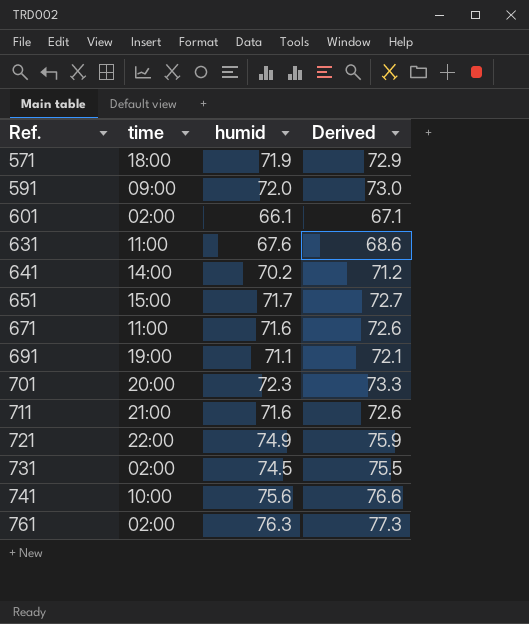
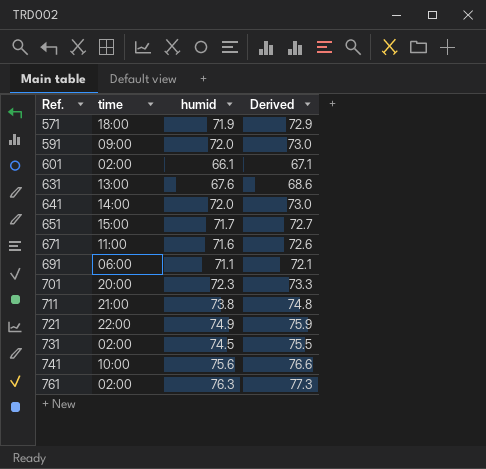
631 | time: 11:00 -> 13:00
641 | humid: 70.2 -> 72.0
641 | Derived: 71.2 -> 73.0
691 | time: 19:00 -> 06:00
711 | humid: 71.6 -> 73.8
711 | Derived: 72.6 -> 74.8

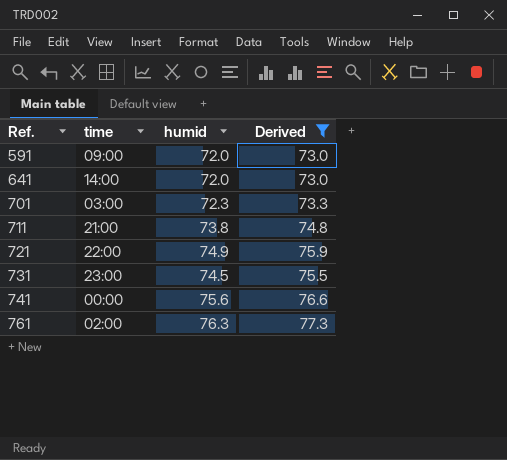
filter: none -> Derived >= 73.0
701 | time: 20:00 -> 03:00
731 | time: 02:00 -> 23:00
741 | time: 10:00 -> 00:00

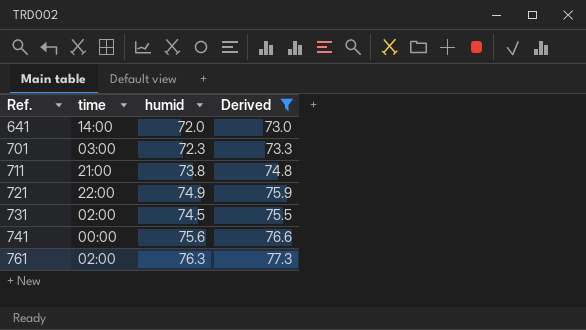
row 591: 09:00 | 72.0 | 73.0 -> none
731 | time: 23:00 -> 02:00

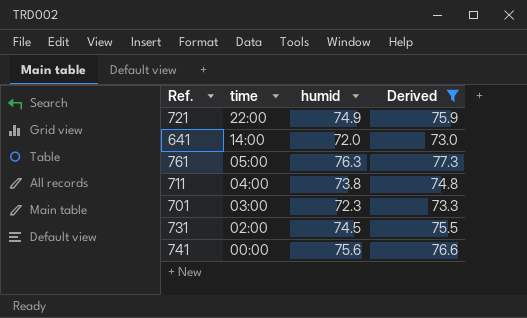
row order: Ref. ascending -> time descending
761 | time: 02:00 -> 05:00
711 | time: 21:00 -> 04:00

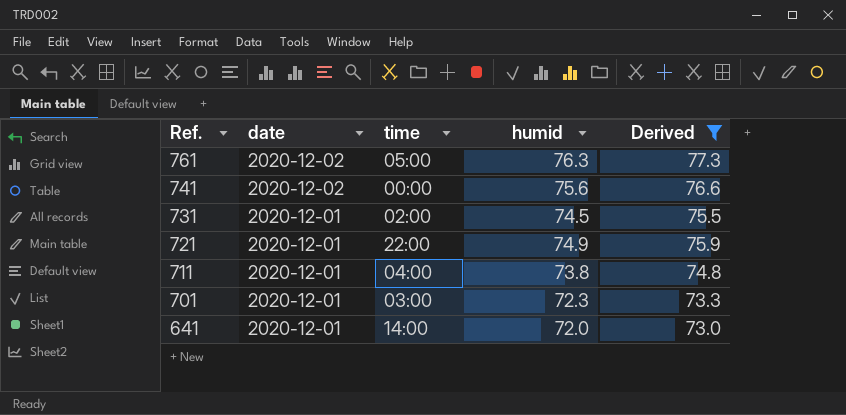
row order: time descending -> Ref. descending
column date | position: none -> 2

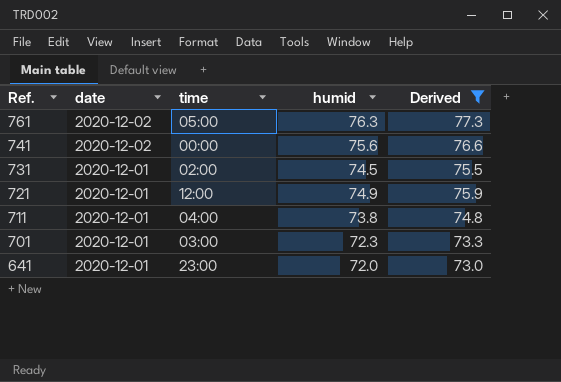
721 | time: 22:00 -> 12:00
641 | time: 14:00 -> 23:00

